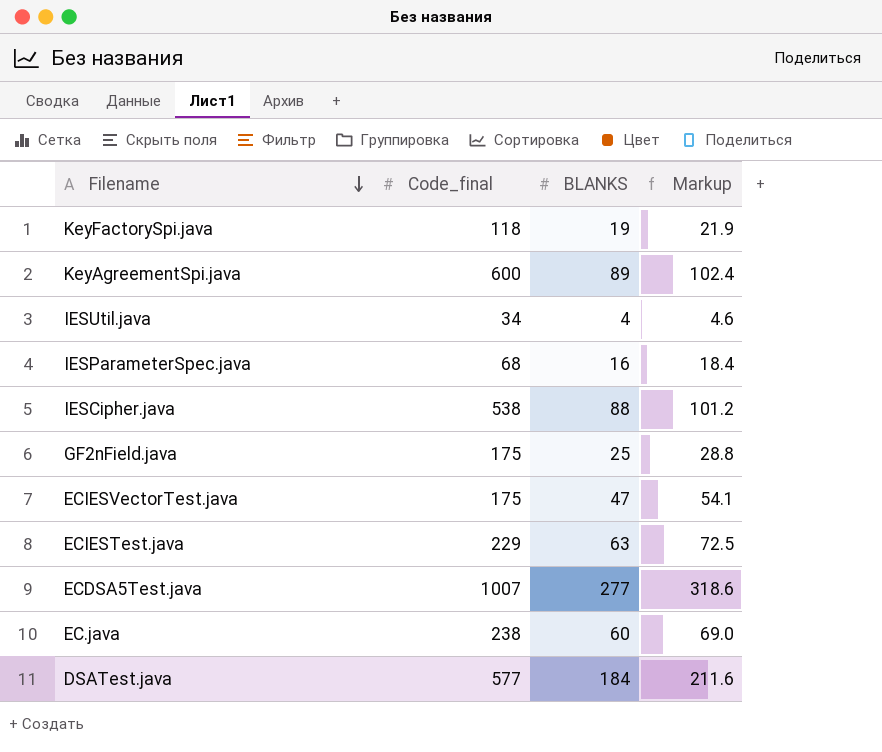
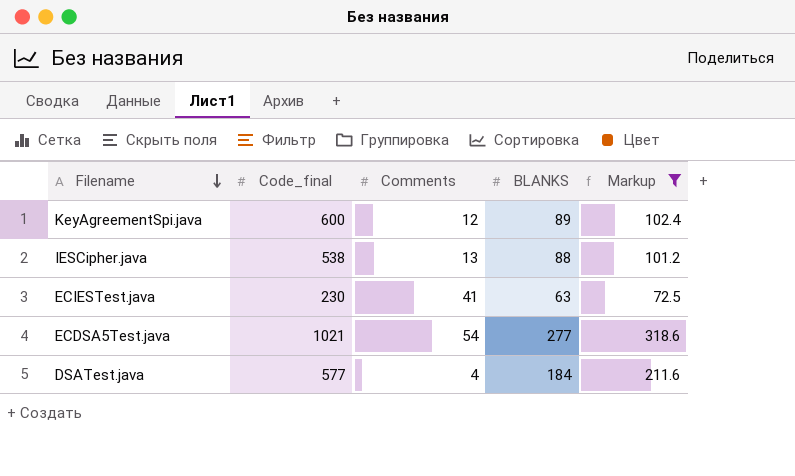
filter: none -> Markup >= 72.5
column Comments | position: none -> 3
ECIESTest.java | Code_final: 229 -> 230
ECDSA5Test.java | Code_final: 1007 -> 1021

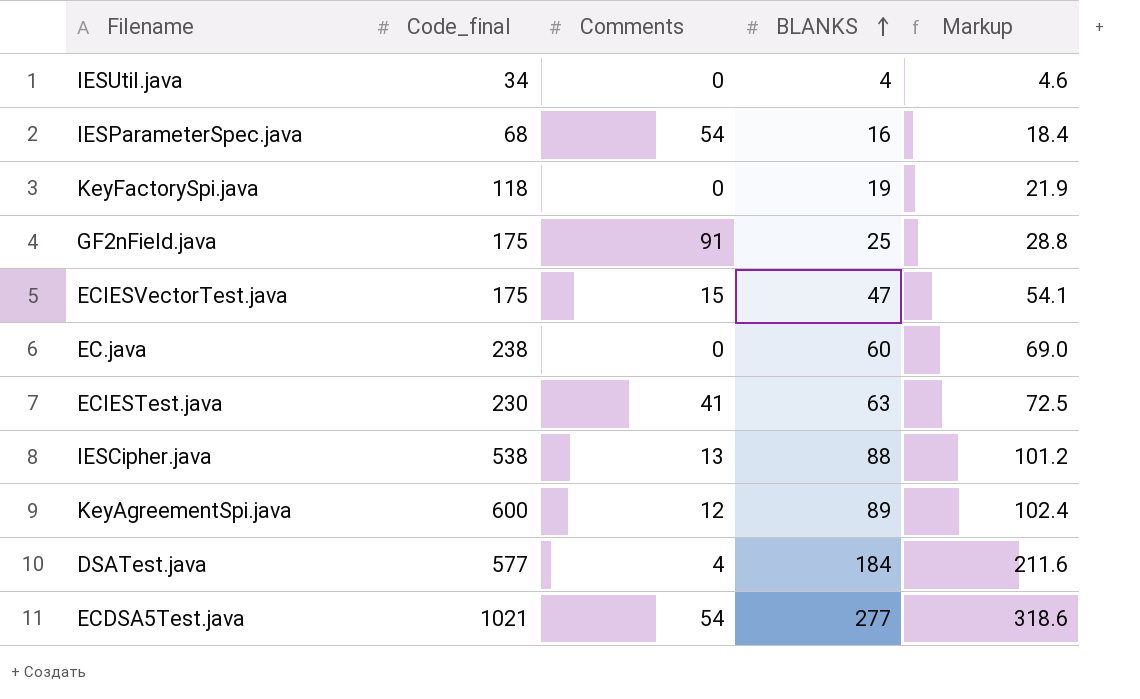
filter: Markup >= 72.5 -> none
row order: Filename descending -> BLANKS ascending

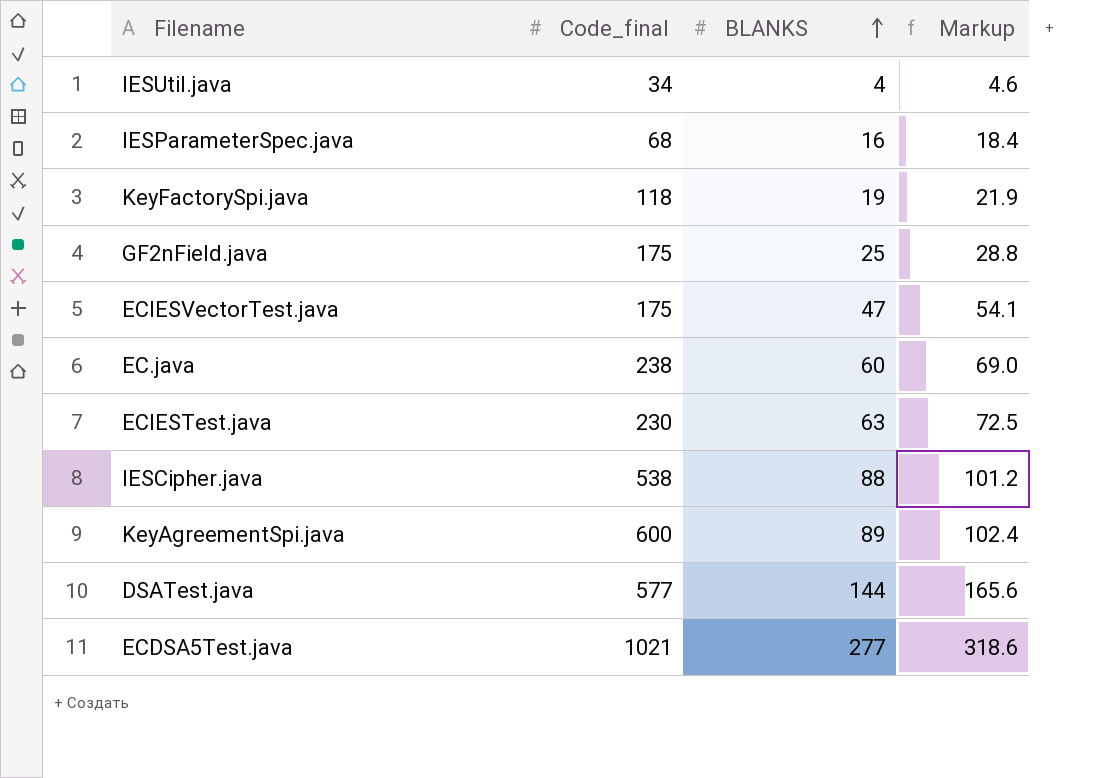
column Comments | position: 3 -> none
DSATest.java | BLANKS: 184 -> 144
DSATest.java | Markup: 211.6 -> 165.6

